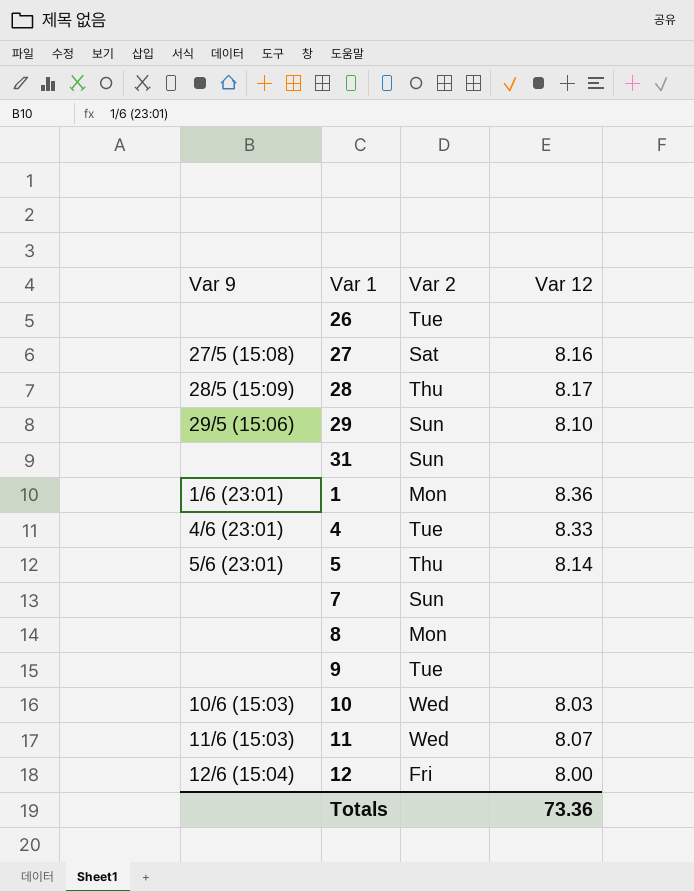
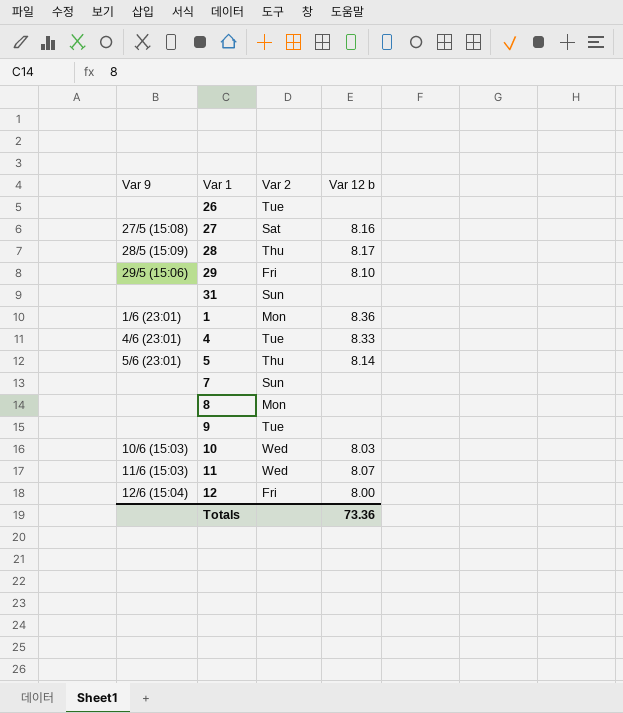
column name: Var 12 -> Var 12 b
29 | Var 2: Sun -> Fri

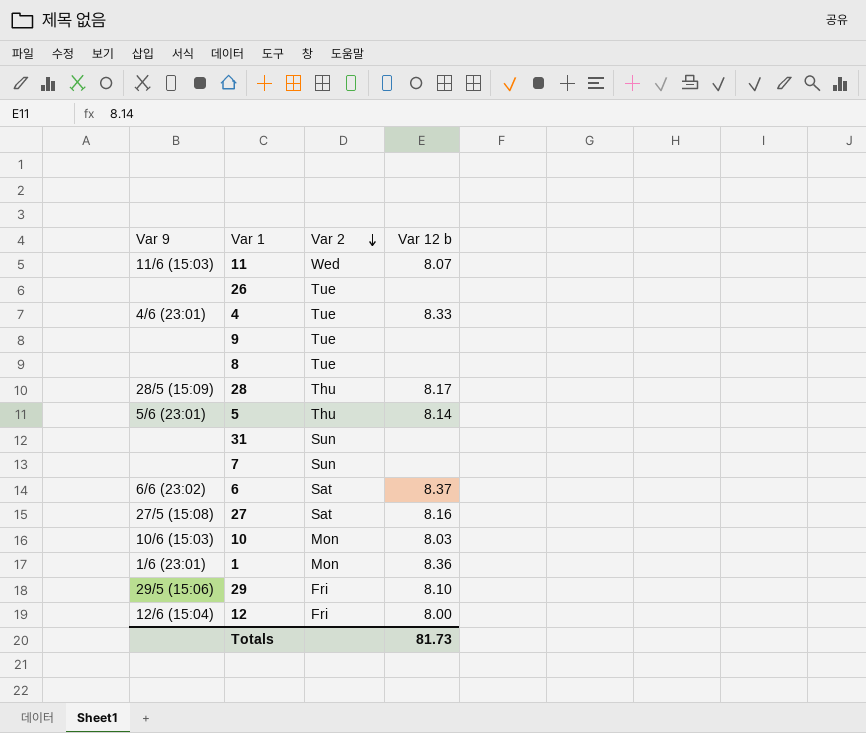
row order: none -> Var 2 descending
8 | Var 2: Mon -> Tue
row 6: none -> 6/6 (23:02) | Sat | 8.37
10 | Var 2: Wed -> Mon
Totals | Var 12 b: 73.36 -> 81.73

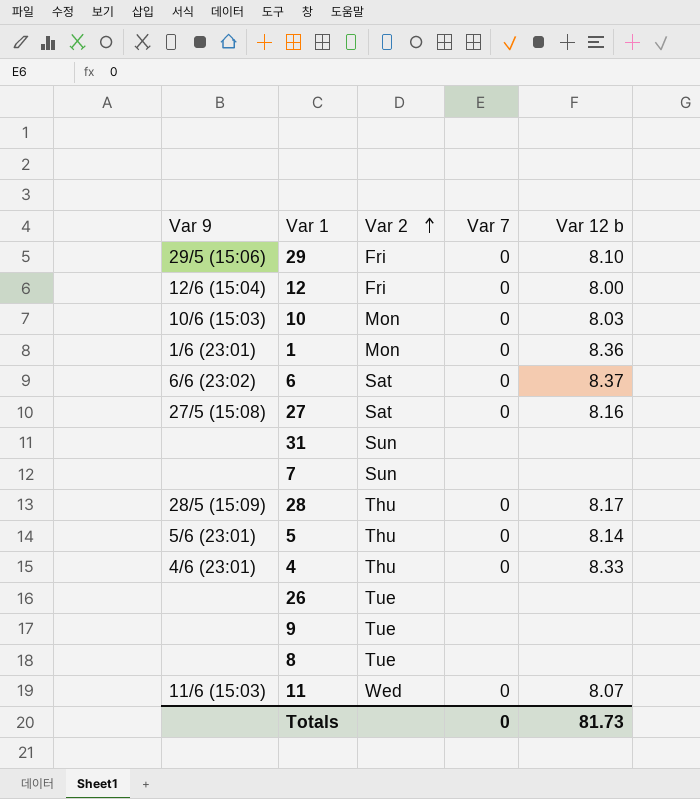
row order: Var 2 descending -> Var 2 ascending
column Var 7 | position: none -> 4
4 | Var 2: Tue -> Thu

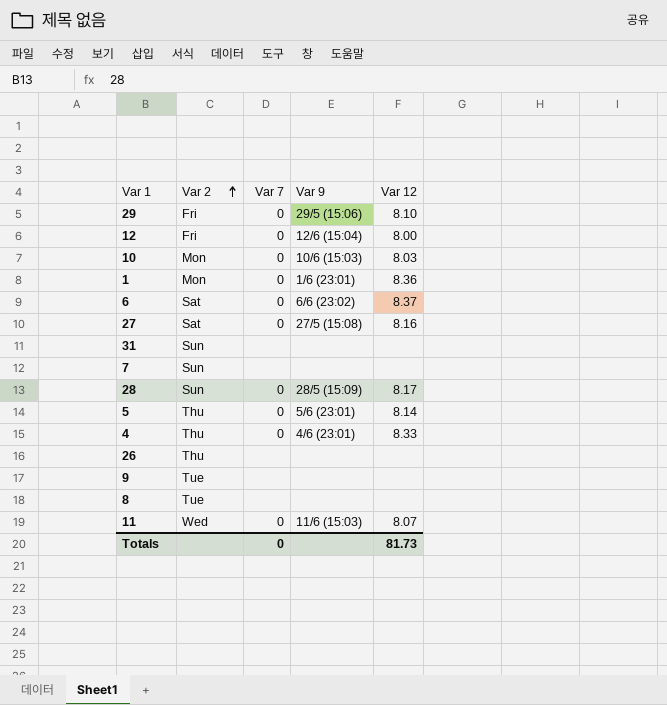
column Var 9 | position: 1 -> 4
column name: Var 12 b -> Var 12
28 | Var 2: Thu -> Sun
26 | Var 2: Tue -> Thu

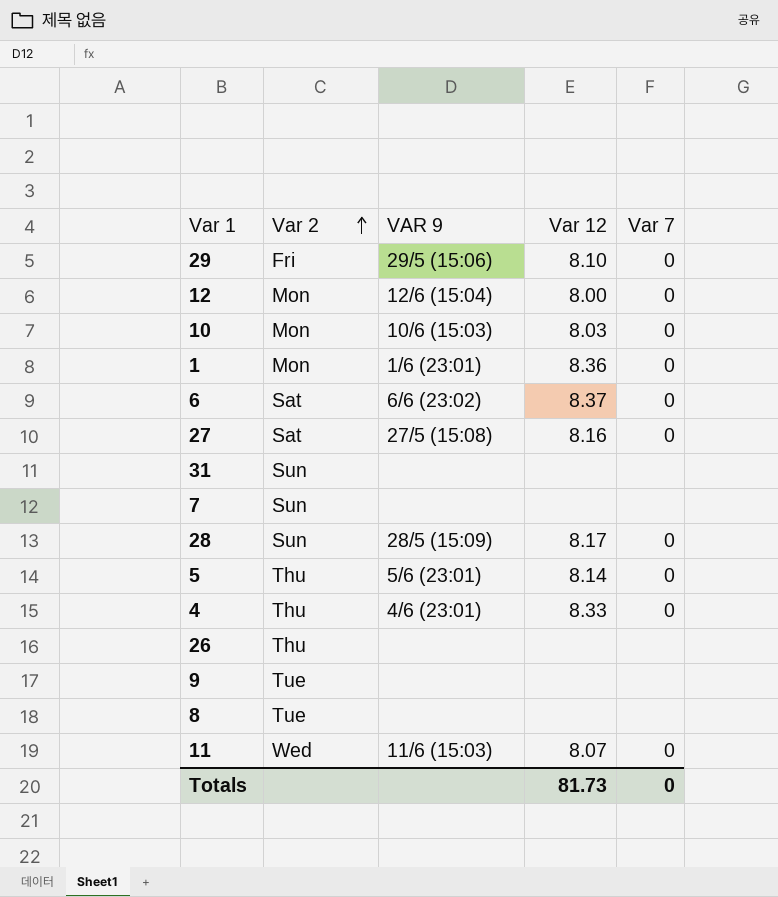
column name: Var 9 -> VAR 9
column Var 7 | position: 3 -> 5
12 | Var 2: Fri -> Mon

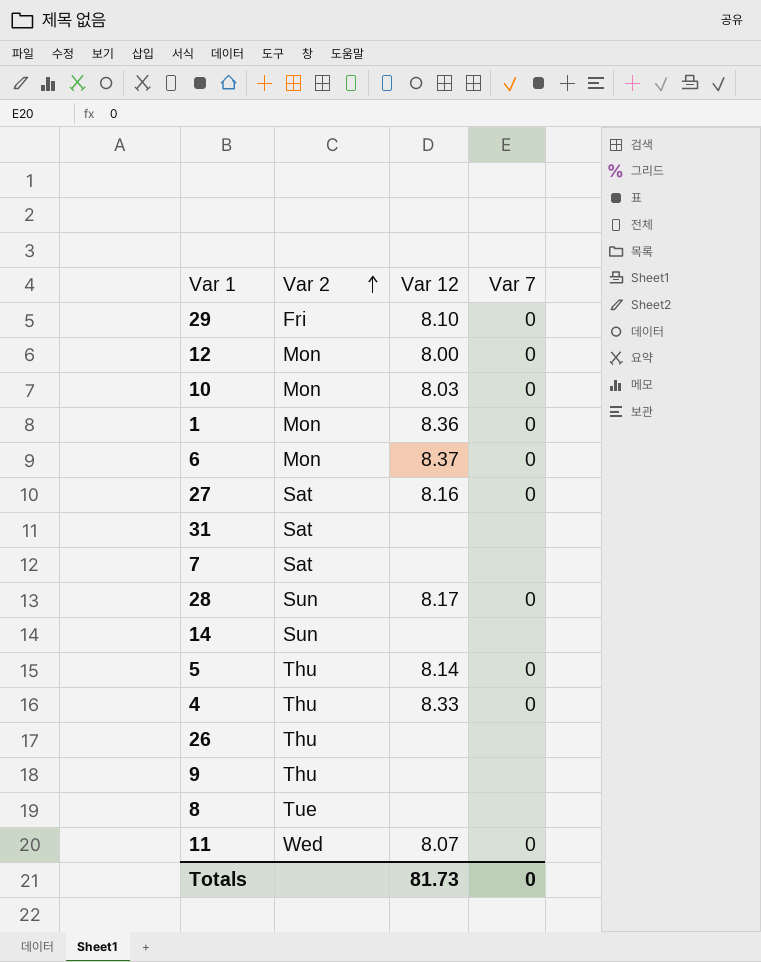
column VAR 9 | position: 3 -> none
6 | Var 2: Sat -> Mon
31 | Var 2: Sun -> Sat
7 | Var 2: Sun -> Sat
row 14: none -> Sun | none | none
9 | Var 2: Tue -> Thu

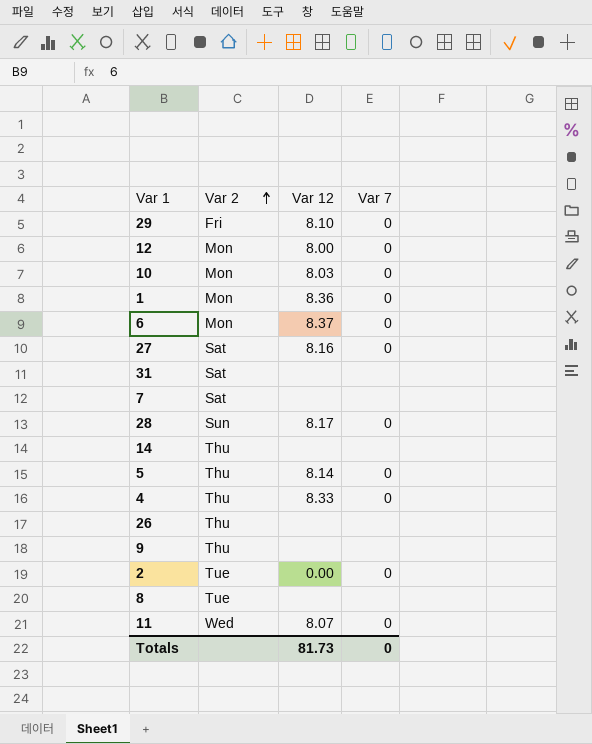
14 | Var 2: Sun -> Thu
row 2: none -> Tue | 0.00 | 0

